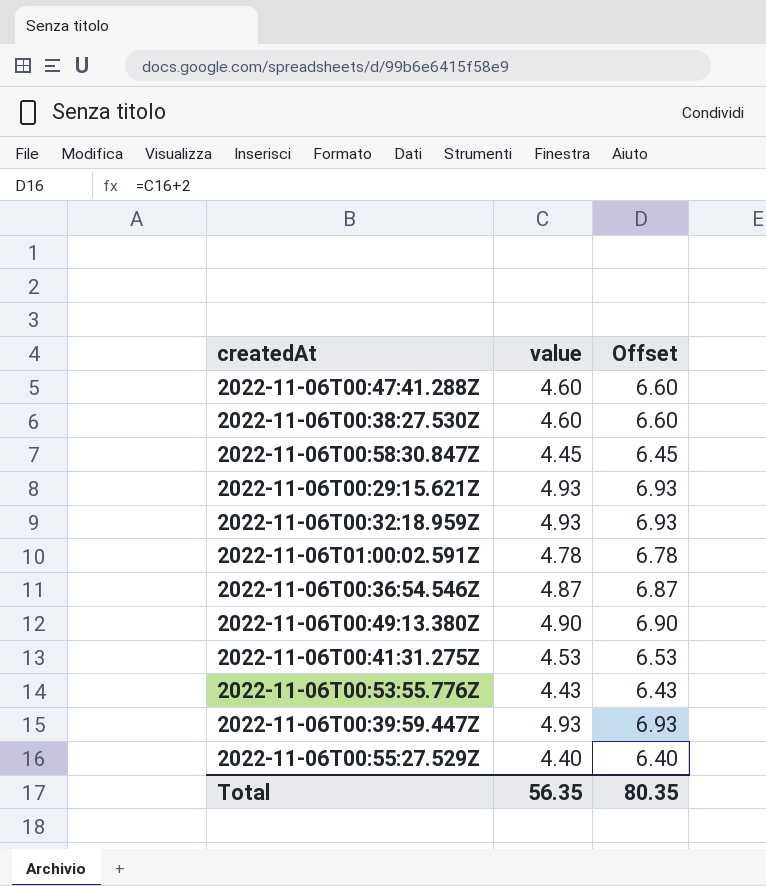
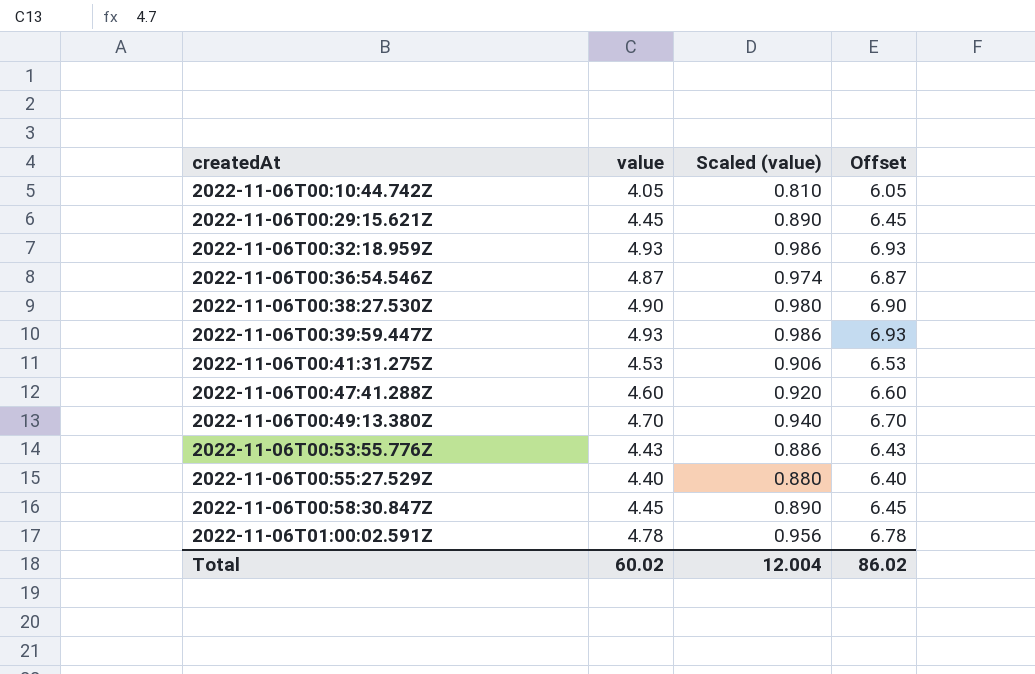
row order: none -> createdAt ascending
column Scaled (value) | formula: none -> [value] * 0.2
row 2022-11-06T00:10:44.742Z: none -> 4.05 | 0.810 | 6.05
2022-11-06T00:29:15.621Z | value: 4.93 -> 4.45
2022-11-06T00:29:15.621Z | Offset: 6.93 -> 6.45
2022-11-06T00:38:27.530Z | value: 4.60 -> 4.90
2022-11-06T00:38:27.530Z | Offset: 6.60 -> 6.90
2022-11-06T00:49:13.380Z | value: 4.90 -> 4.70
2022-11-06T00:49:13.380Z | Offset: 6.90 -> 6.70
Total | value: 56.35 -> 60.02
Total | Offset: 80.35 -> 86.02

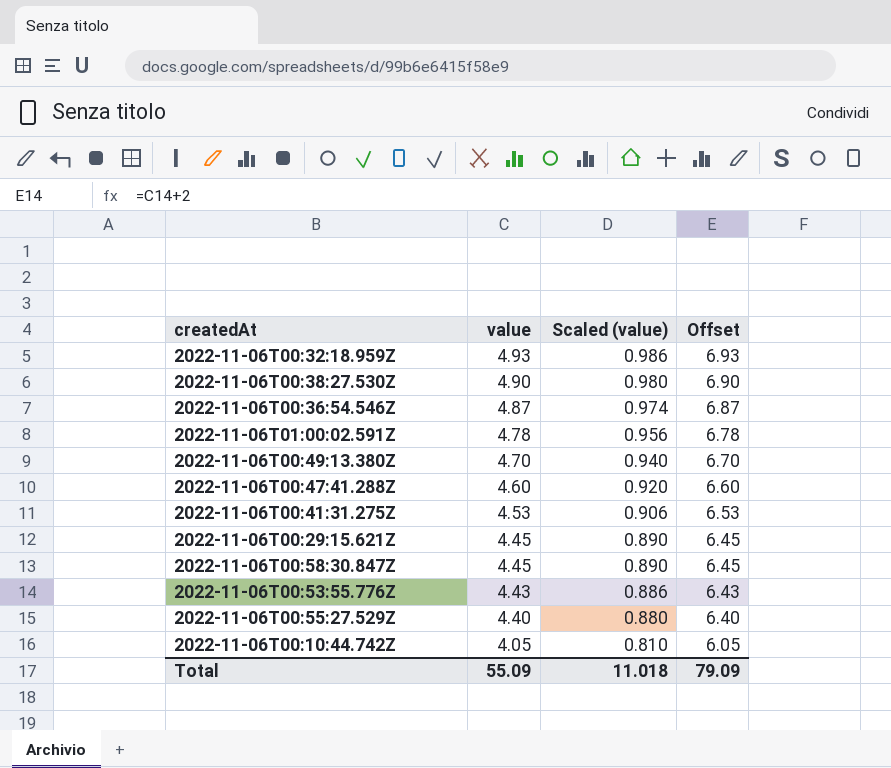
row order: createdAt ascending -> value descending
row 2022-11-06T00:39:59.447Z: 4.93 | 0.986 | 6.93 -> none
Total | value: 60.02 -> 55.09
Total | Scaled (value): 12.004 -> 11.018
Total | Offset: 86.02 -> 79.09

